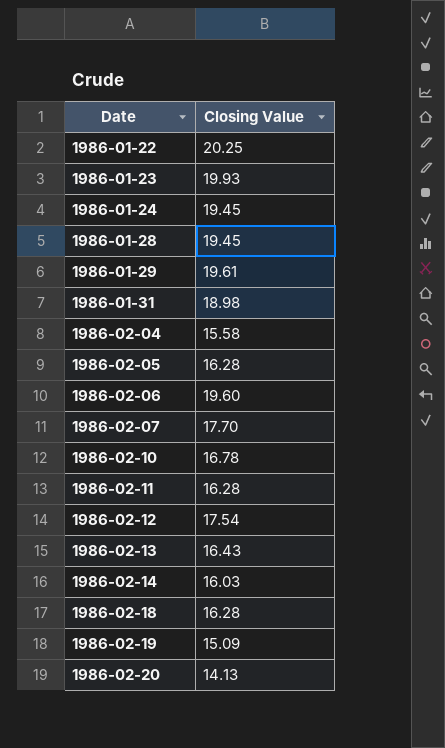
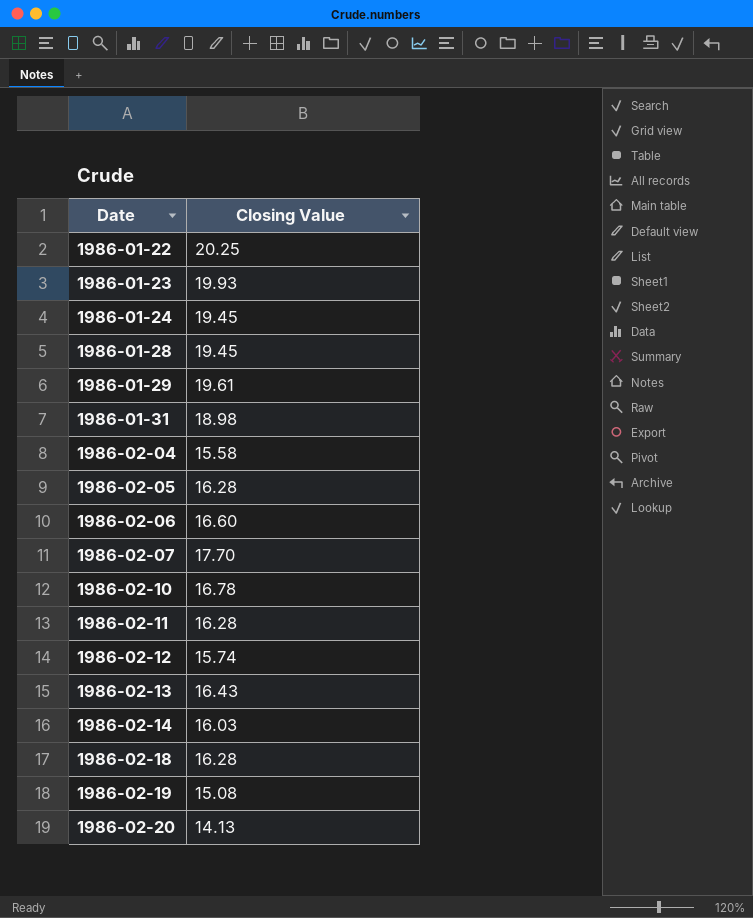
1986-02-06 | Closing Value: 19.60 -> 16.60
1986-02-12 | Closing Value: 17.54 -> 15.74
1986-02-19 | Closing Value: 15.09 -> 15.08

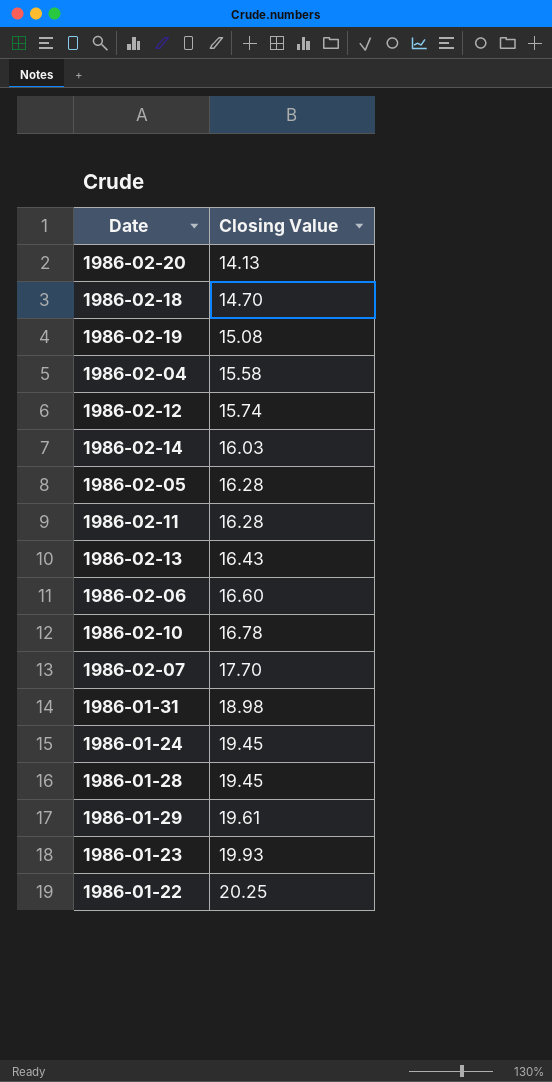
row order: Date ascending -> Closing Value ascending
1986-02-18 | Closing Value: 16.28 -> 14.70

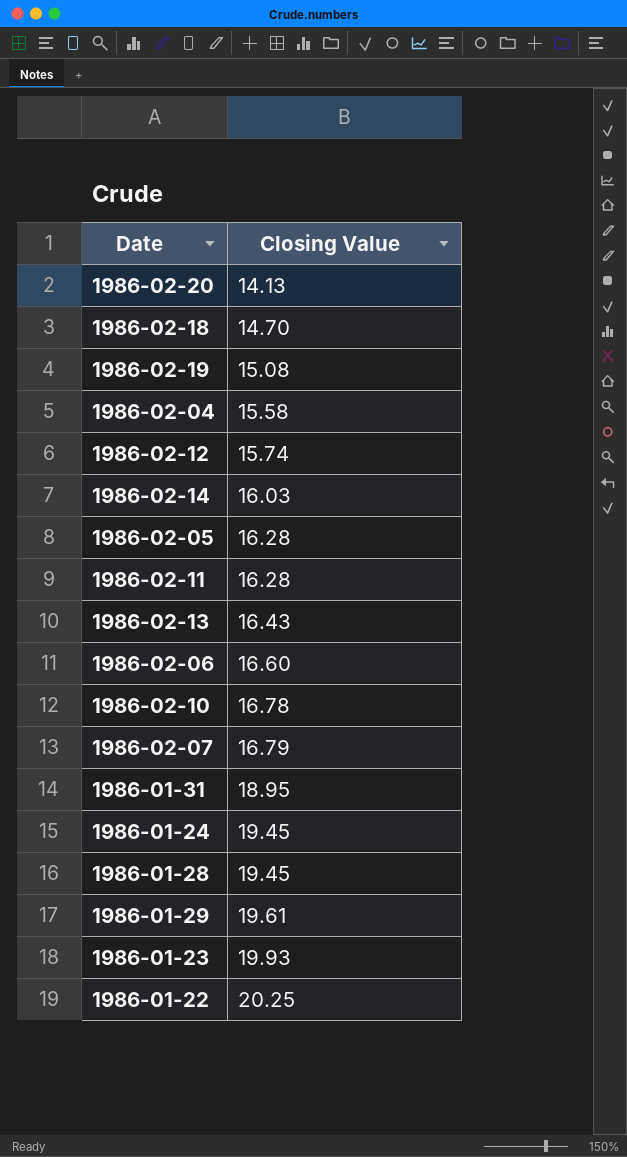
1986-02-07 | Closing Value: 17.70 -> 16.79
1986-01-31 | Closing Value: 18.98 -> 18.95

